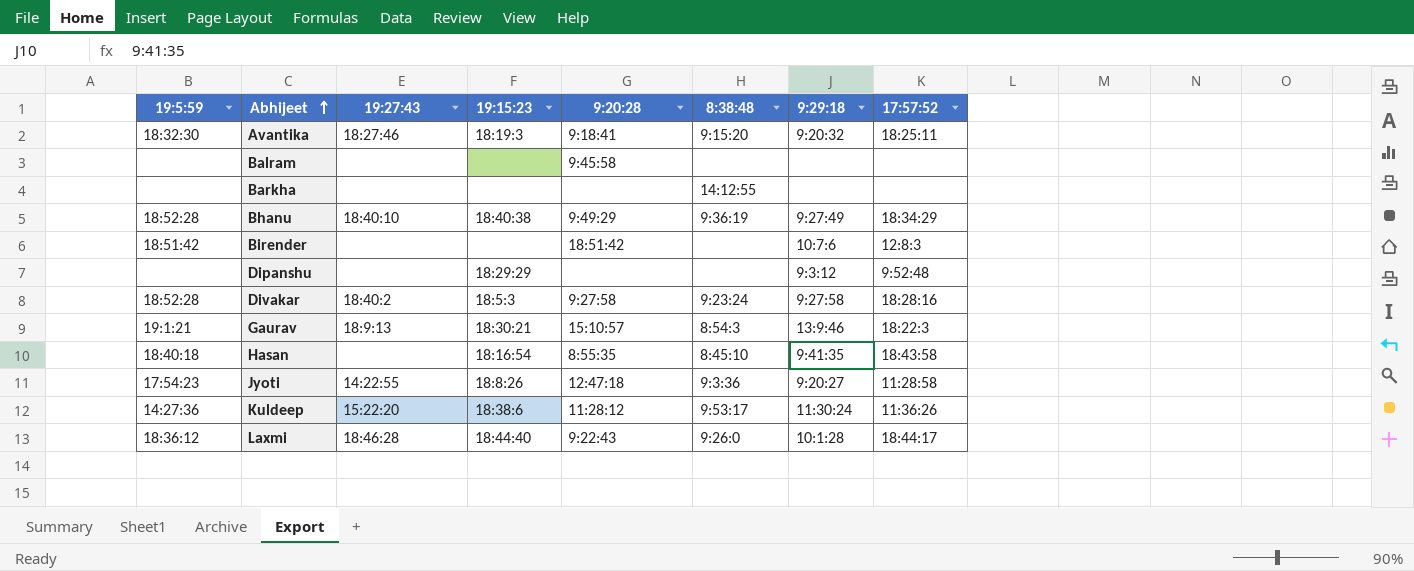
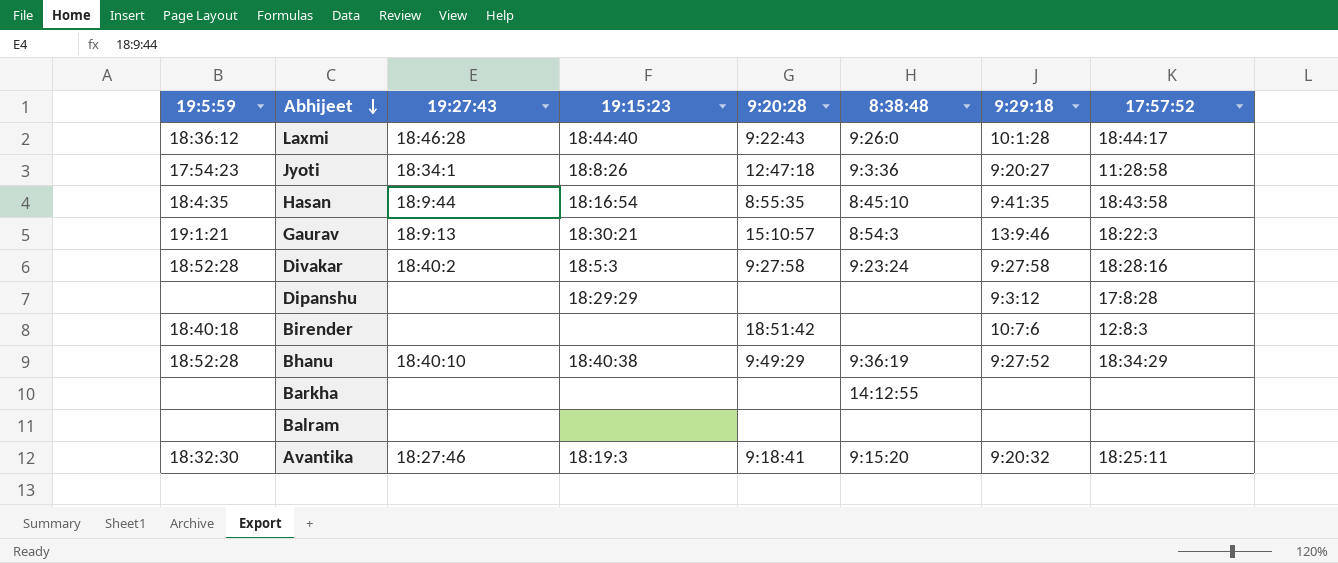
row order: Abhijeet ascending -> Abhijeet descending
row Kuldeep: 14:27:36 | 15:22:20 | 18:38:6 | 11:28:12 | 9:53:17 | 11:30:24 | 11:36:26 -> none
Jyoti | 19:27:43: 14:22:55 -> 18:34:1
Hasan | 19:5:59: 18:40:18 -> 18:4:35
Hasan | 19:27:43: none -> 18:9:44
Dipanshu | 17:57:52: 9:52:48 -> 17:8:28
Birender | 19:5:59: 18:51:42 -> 18:40:18
Bhanu | 9:29:18: 9:27:49 -> 9:27:52
Balram | 9:20:28: 9:45:58 -> none

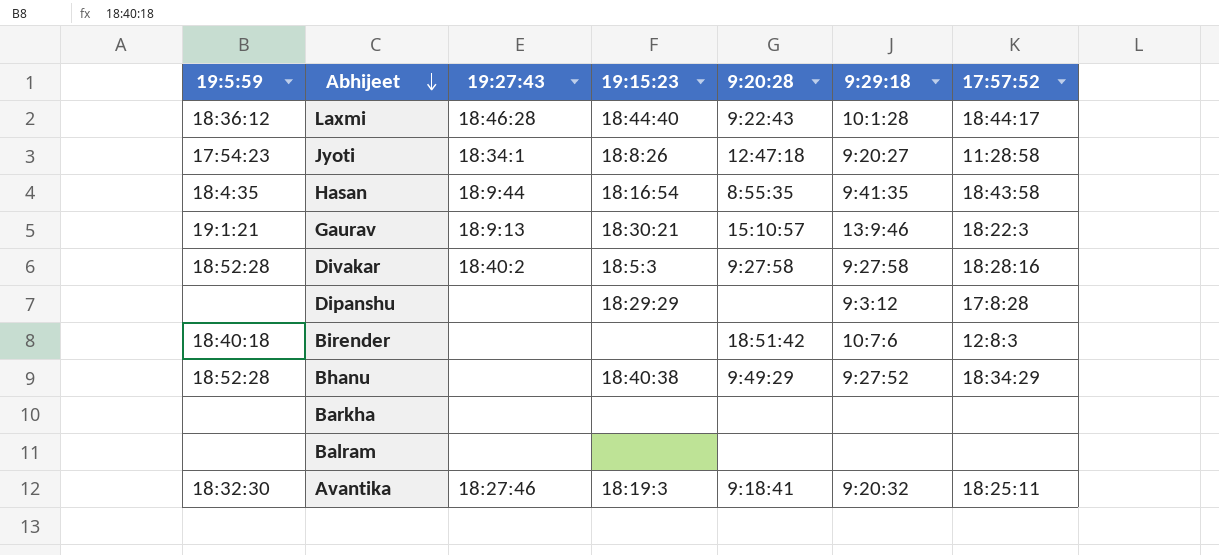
column 8:38:48 | position: 6 -> none
Bhanu | 19:27:43: 18:40:10 -> none

